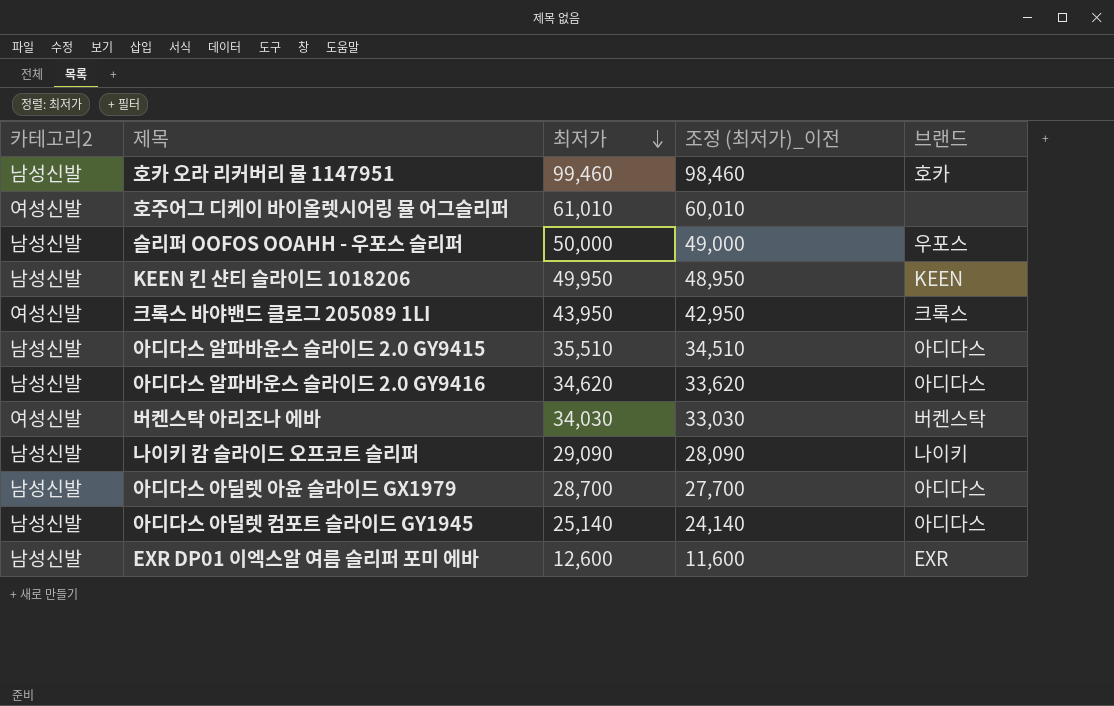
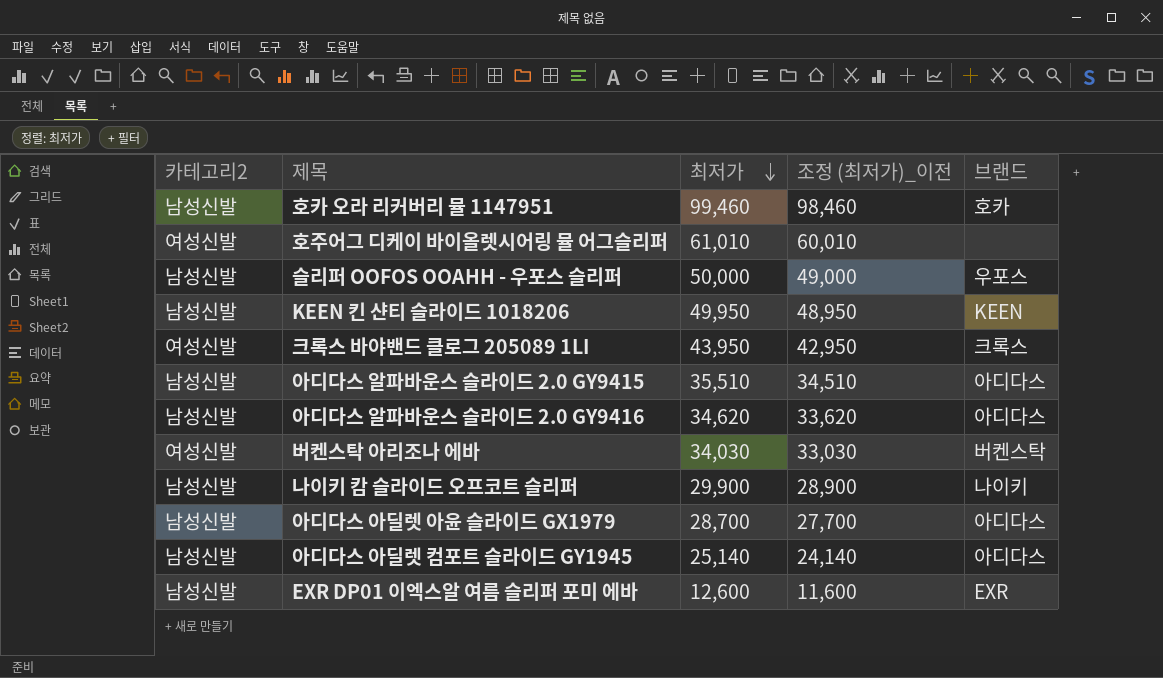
나이키 캄 슬라이드 오프코트 슬리퍼 | 최저가: 29,090 -> 29,900
나이키 캄 슬라이드 오프코트 슬리퍼 | 조정 (최저가)_이전: 28,090 -> 28,900

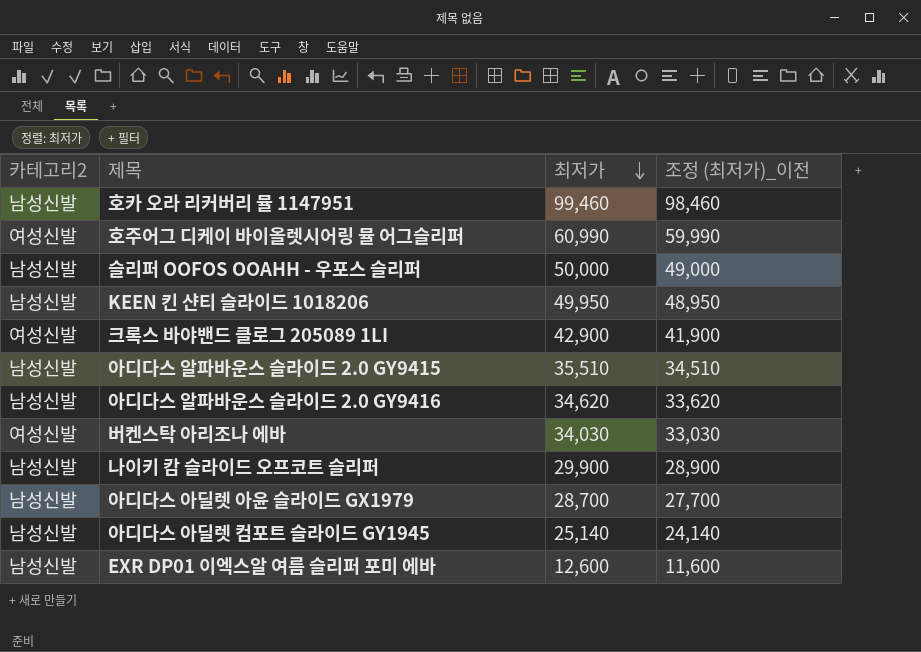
column 브랜드 | position: 5 -> none
호주어그 디케이 바이올렛시어링 뮬 어그슬리퍼 | 최저가: 61,010 -> 60,990
호주어그 디케이 바이올렛시어링 뮬 어그슬리퍼 | 조정 (최저가)_이전: 60,010 -> 59,990
크록스 바야밴드 클로그 205089 1LI | 최저가: 43,950 -> 42,900
크록스 바야밴드 클로그 205089 1LI | 조정 (최저가)_이전: 42,950 -> 41,900

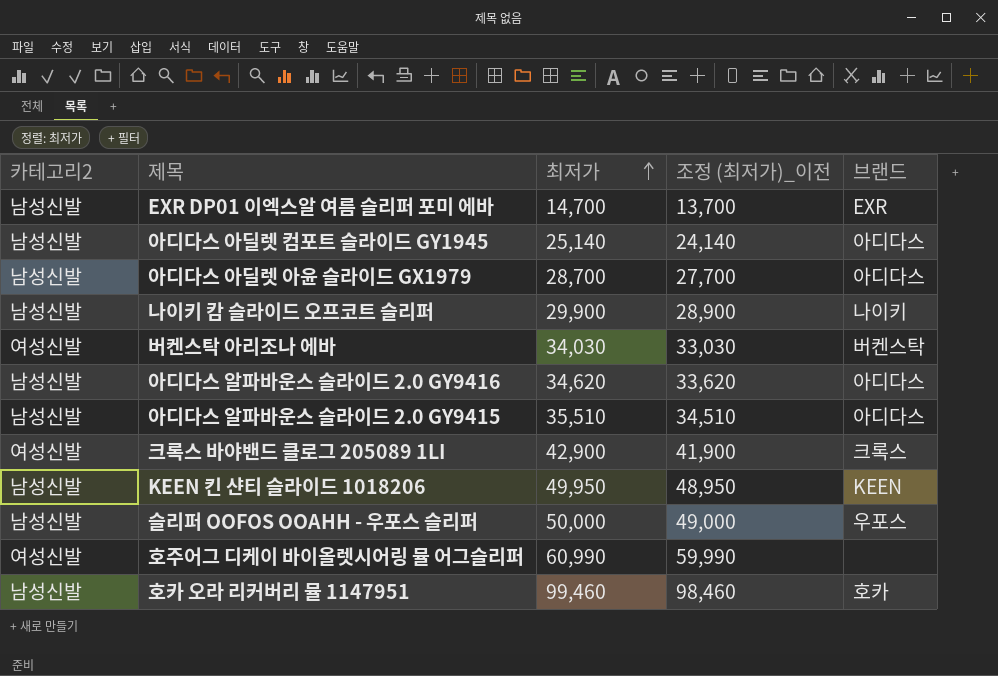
row order: 최저가 descending -> 최저가 ascending
column 브랜드 | position: none -> 5
EXR DP01 이엑스알 여름 슬리퍼 포미 에바 | 최저가: 12,600 -> 14,700
EXR DP01 이엑스알 여름 슬리퍼 포미 에바 | 조정 (최저가)_이전: 11,600 -> 13,700

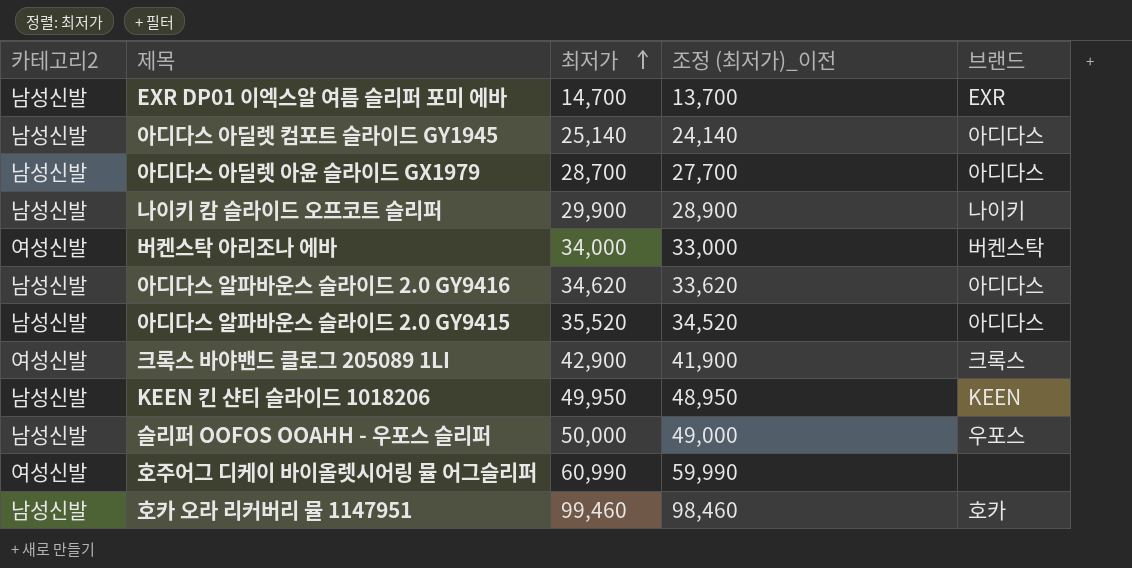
버켄스탁 아리조나 에바 | 최저가: 34,030 -> 34,000
버켄스탁 아리조나 에바 | 조정 (최저가)_이전: 33,030 -> 33,000
아디다스 알파바운스 슬라이드 2.0 GY9415 | 최저가: 35,510 -> 35,520
아디다스 알파바운스 슬라이드 2.0 GY9415 | 조정 (최저가)_이전: 34,510 -> 34,520

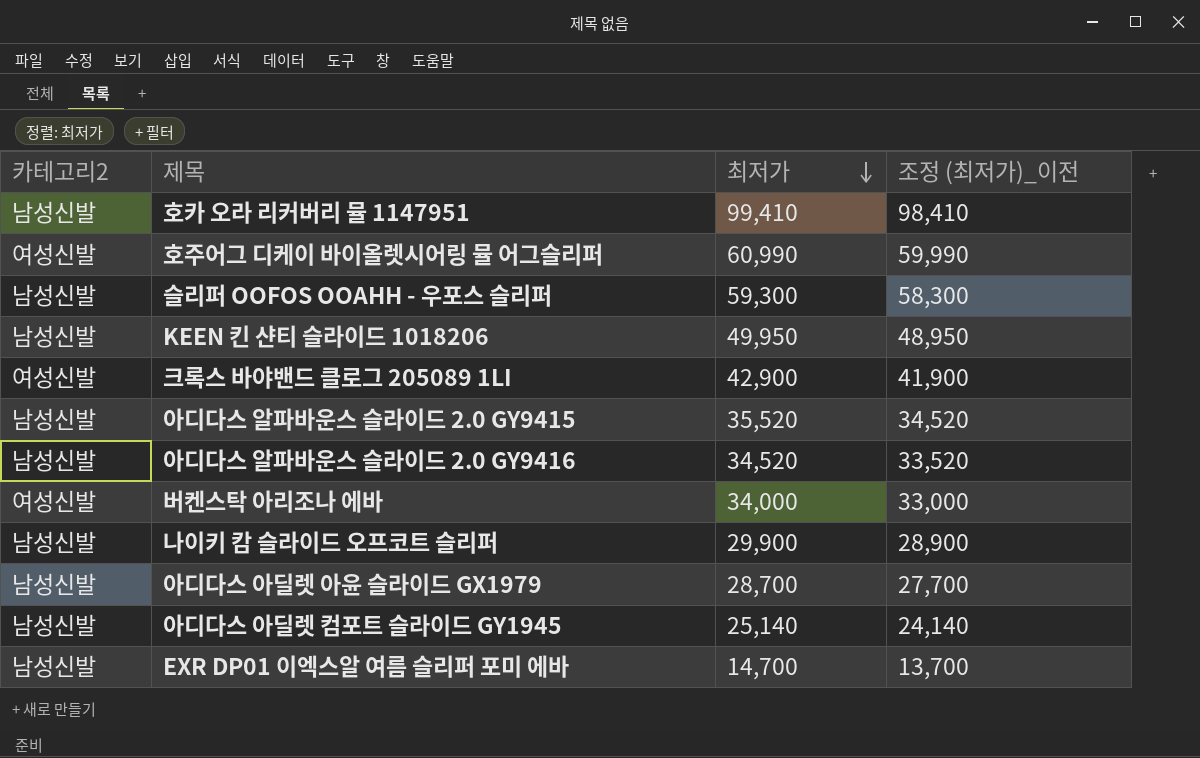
row order: 최저가 ascending -> 최저가 descending
column 브랜드 | position: 5 -> none
호카 오라 리커버리 뮬 1147951 | 최저가: 99,460 -> 99,410
호카 오라 리커버리 뮬 1147951 | 조정 (최저가)_이전: 98,460 -> 98,410
슬리퍼 OOFOS OOAHH - 우포스 슬리퍼 | 최저가: 50,000 -> 59,300
슬리퍼 OOFOS OOAHH - 우포스 슬리퍼 | 조정 (최저가)_이전: 49,000 -> 58,300
아디다스 알파바운스 슬라이드 2.0 GY9416 | 최저가: 34,620 -> 34,520
아디다스 알파바운스 슬라이드 2.0 GY9416 | 조정 (최저가)_이전: 33,620 -> 33,520

